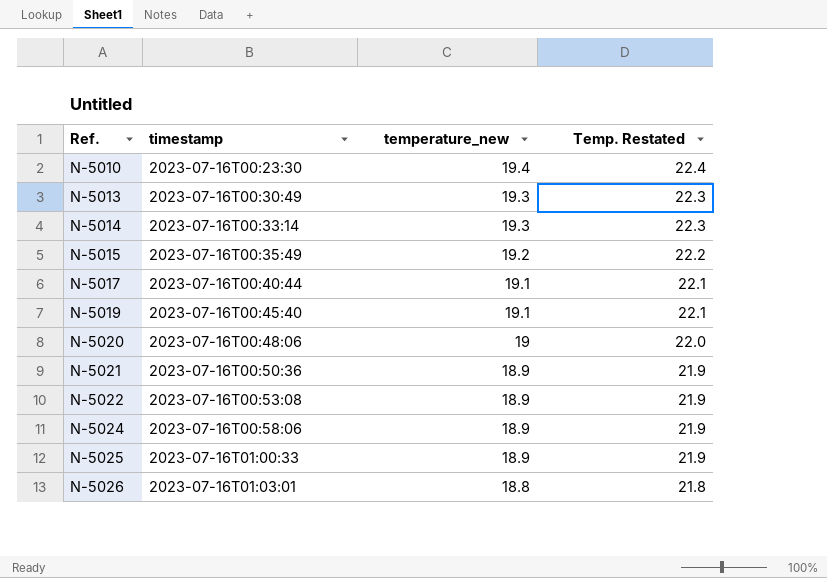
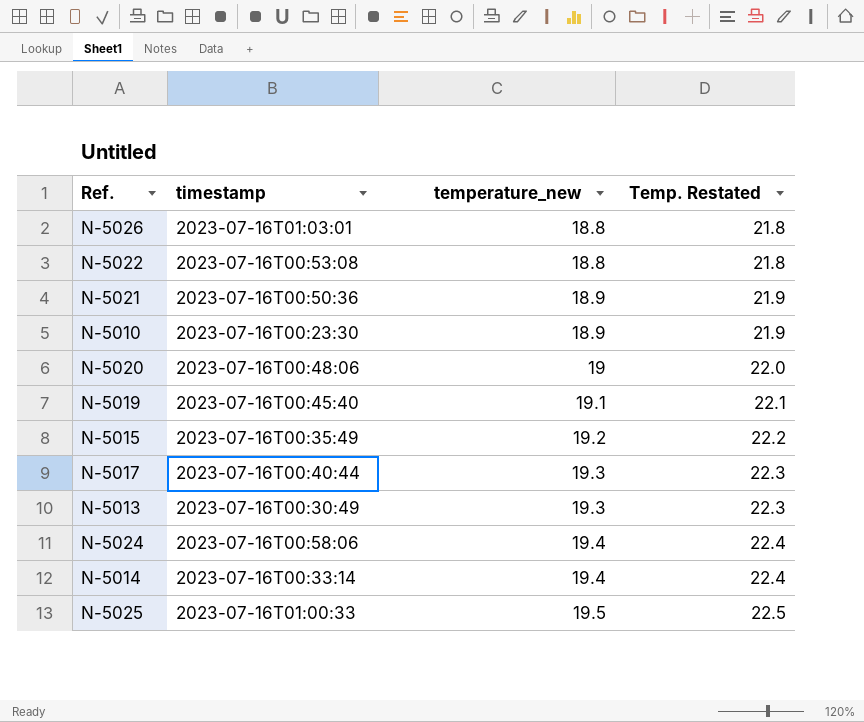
row order: Ref. ascending -> temperature_new ascending
N-5022 | temperature_new: 18.9 -> 18.8
N-5022 | Temp. Restated: 21.9 -> 21.8
N-5010 | temperature_new: 19.4 -> 18.9
N-5010 | Temp. Restated: 22.4 -> 21.9
N-5017 | temperature_new: 19.1 -> 19.3
N-5017 | Temp. Restated: 22.1 -> 22.3
N-5024 | temperature_new: 18.9 -> 19.4
N-5024 | Temp. Restated: 21.9 -> 22.4
N-5014 | temperature_new: 19.3 -> 19.4
N-5014 | Temp. Restated: 22.3 -> 22.4
N-5025 | temperature_new: 18.9 -> 19.5
N-5025 | Temp. Restated: 21.9 -> 22.5

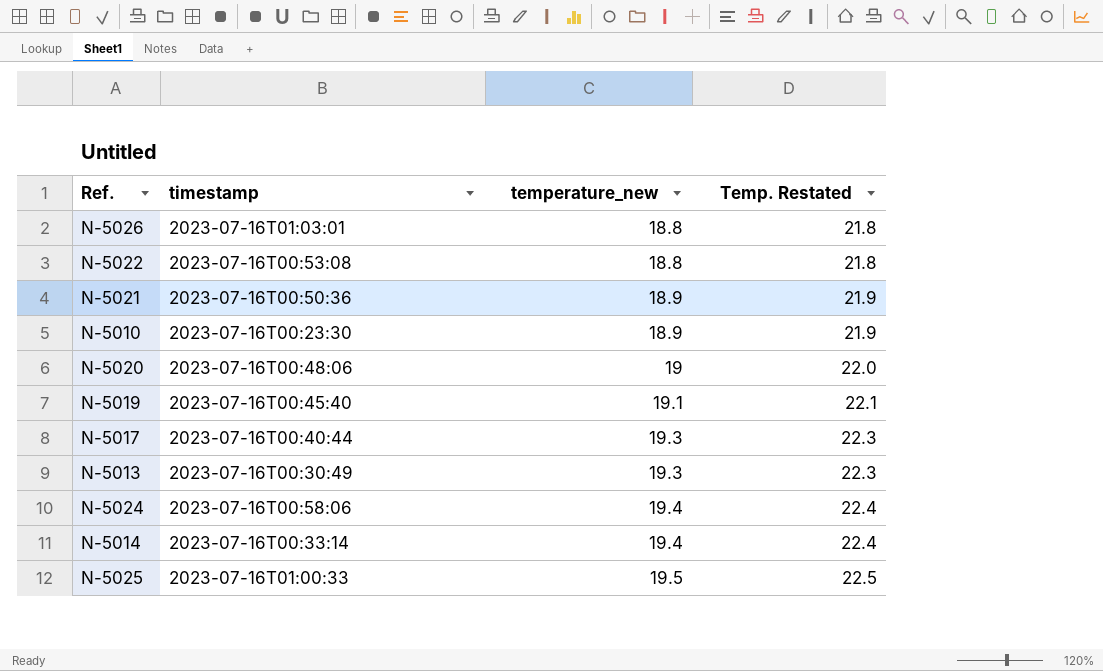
row N-5015: 2023-07-16T00:35:49 | 19.2 | 22.2 -> none

